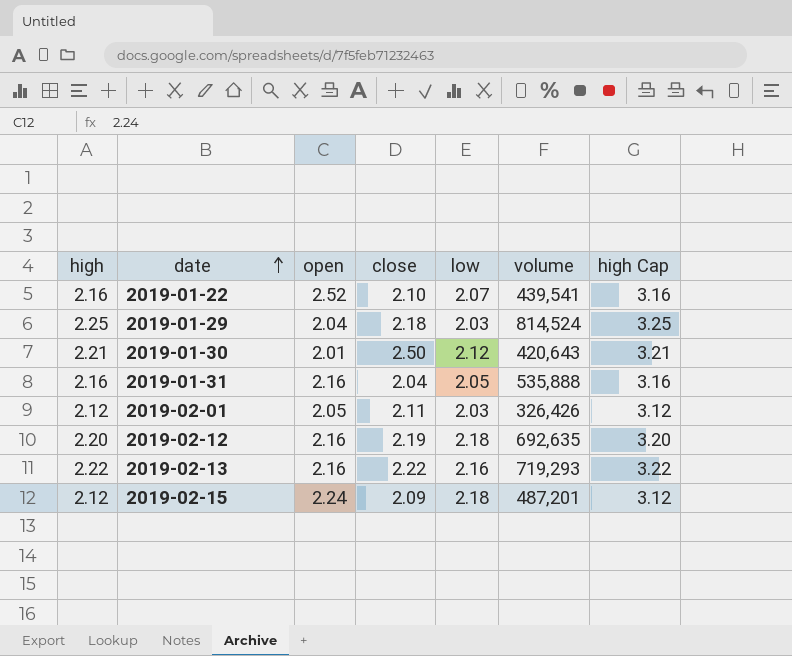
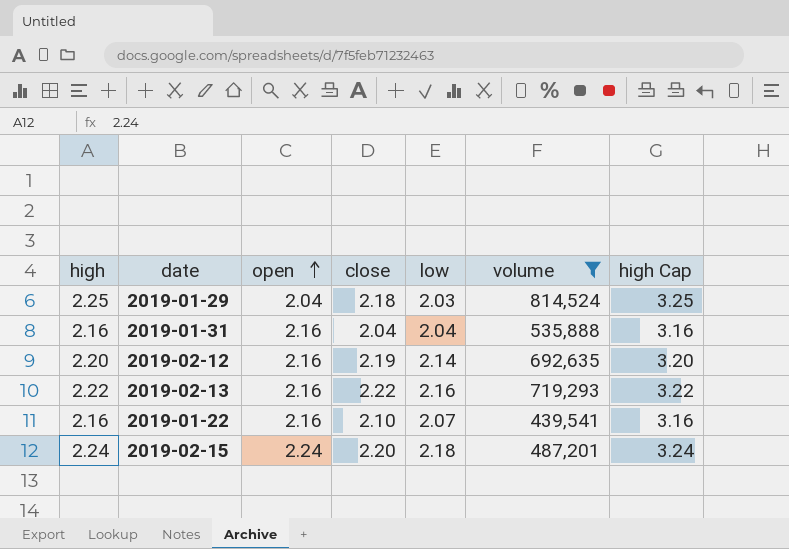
filter: none -> volume >= 439,541
row order: date ascending -> open ascending
2019-01-31 | low: 2.05 -> 2.04
2019-02-12 | low: 2.18 -> 2.14
2019-01-22 | open: 2.52 -> 2.16
2019-02-15 | high: 2.12 -> 2.24
2019-02-15 | close: 2.09 -> 2.20
2019-02-15 | high Cap: 3.12 -> 3.24

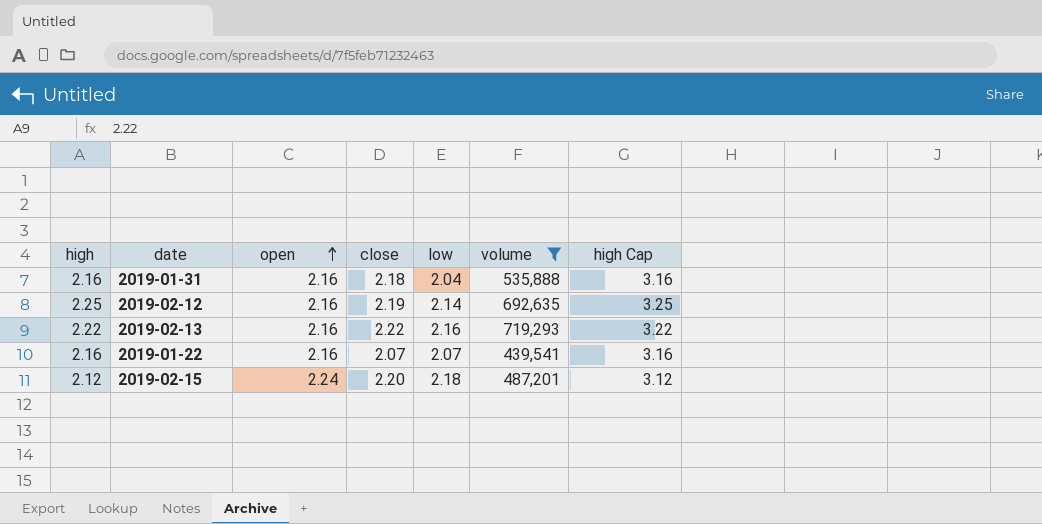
row 2019-01-29: 2.25 | 2.04 | 2.18 | 2.03 | 814,524 | 3.25 -> none
2019-01-31 | close: 2.04 -> 2.18
2019-02-12 | high: 2.20 -> 2.25
2019-02-12 | high Cap: 3.20 -> 3.25
2019-01-22 | close: 2.10 -> 2.07
2019-02-15 | high: 2.24 -> 2.12
2019-02-15 | high Cap: 3.24 -> 3.12

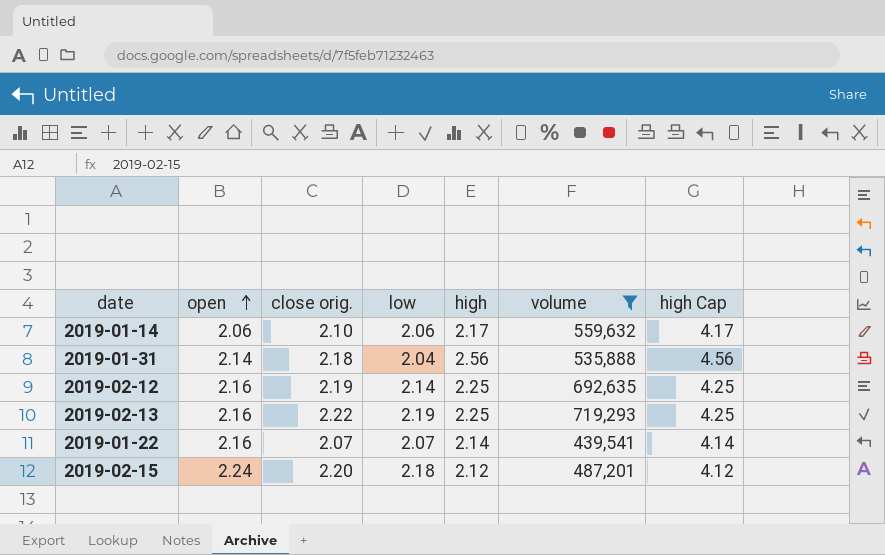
column name: close -> close orig.
column high | position: 1 -> 5
column high Cap | formula: [high] + 1 -> [high] + 2
row 2019-01-14: none -> 2.06 | 2.10 | 2.06 | 2.17 | 559,632 | 4.17
2019-01-31 | open: 2.16 -> 2.14
2019-01-31 | high: 2.16 -> 2.56
2019-02-13 | low: 2.16 -> 2.19
2019-02-13 | high: 2.22 -> 2.25
2019-01-22 | high: 2.16 -> 2.14

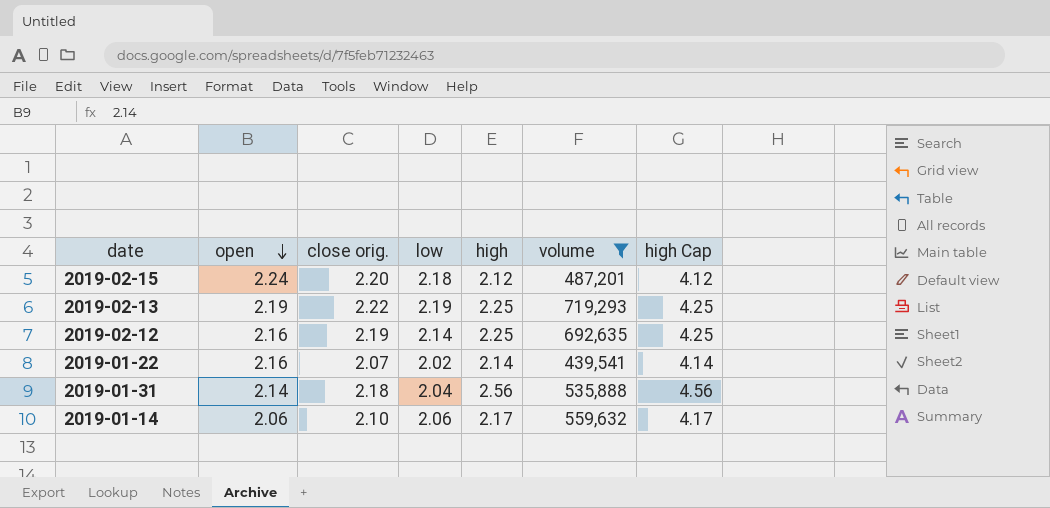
row order: open ascending -> open descending
2019-02-13 | open: 2.16 -> 2.19
2019-01-22 | low: 2.07 -> 2.02

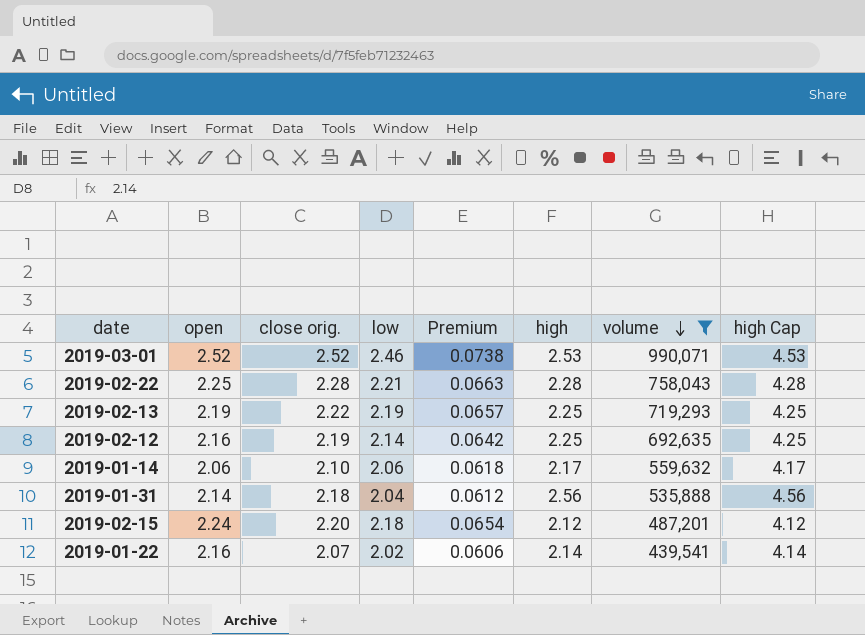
row order: open descending -> volume descending
column Premium | formula: none -> [low] * 0.03
row 2019-03-01: none -> 2.52 | 2.52 | 2.46 | 0.0738 | 2.53 | 990,071 | 4.53
row 2019-02-22: none -> 2.25 | 2.28 | 2.21 | 0.0663 | 2.28 | 758,043 | 4.28

